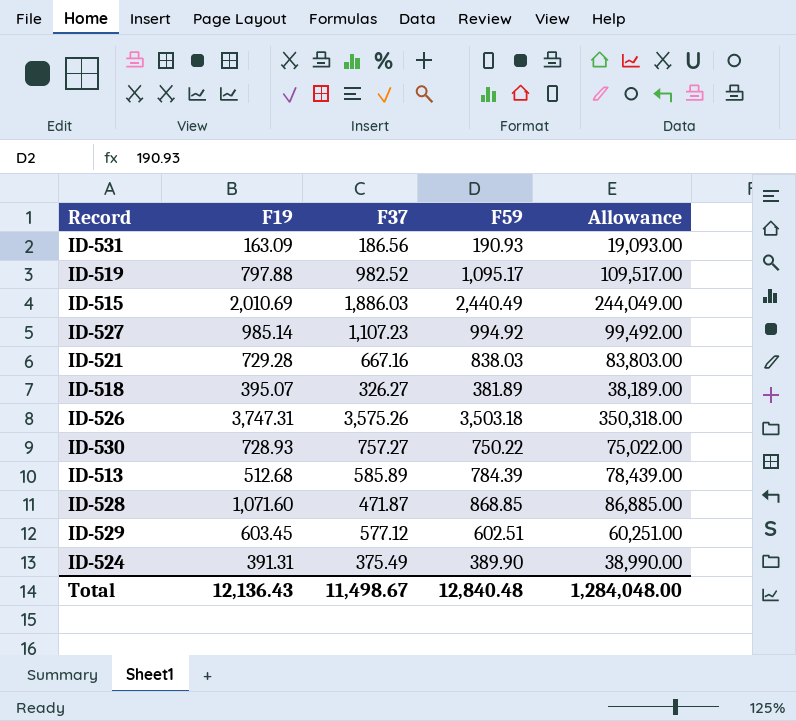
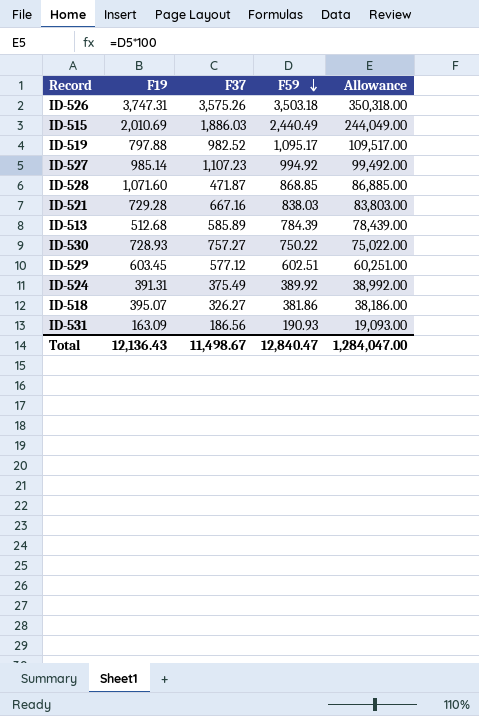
row order: none -> F59 descending
ID-524 | F59: 389.90 -> 389.92
ID-524 | Allowance: 38,990.00 -> 38,992.00
ID-518 | F59: 381.89 -> 381.86
ID-518 | Allowance: 38,189.00 -> 38,186.00
Total | F59: 12,840.48 -> 12,840.47
Total | Allowance: 1,284,048.00 -> 1,284,047.00

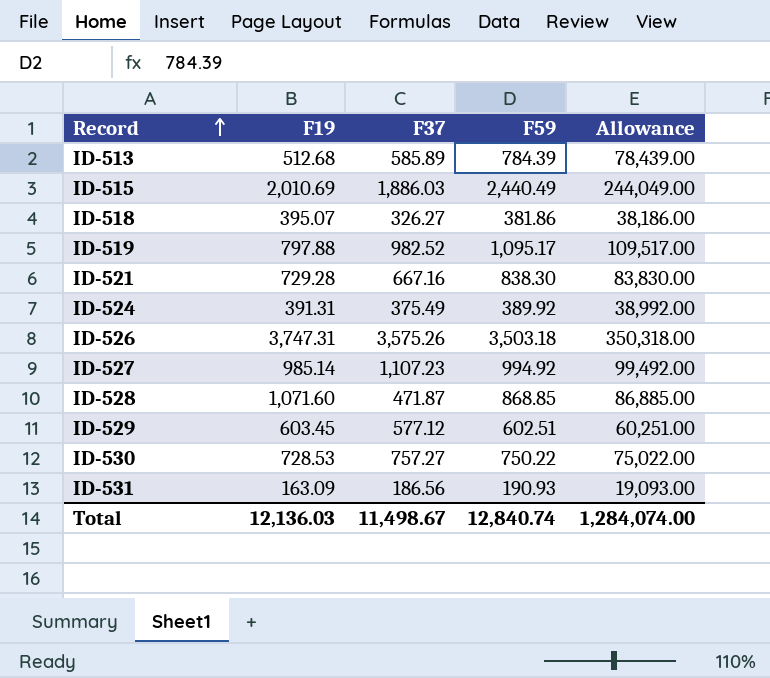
row order: F59 descending -> Record ascending
ID-521 | F59: 838.03 -> 838.30
ID-521 | Allowance: 83,803.00 -> 83,830.00
ID-530 | F19: 728.93 -> 728.53
Total | F19: 12,136.43 -> 12,136.03
Total | F59: 12,840.47 -> 12,840.74
Total | Allowance: 1,284,047.00 -> 1,284,074.00

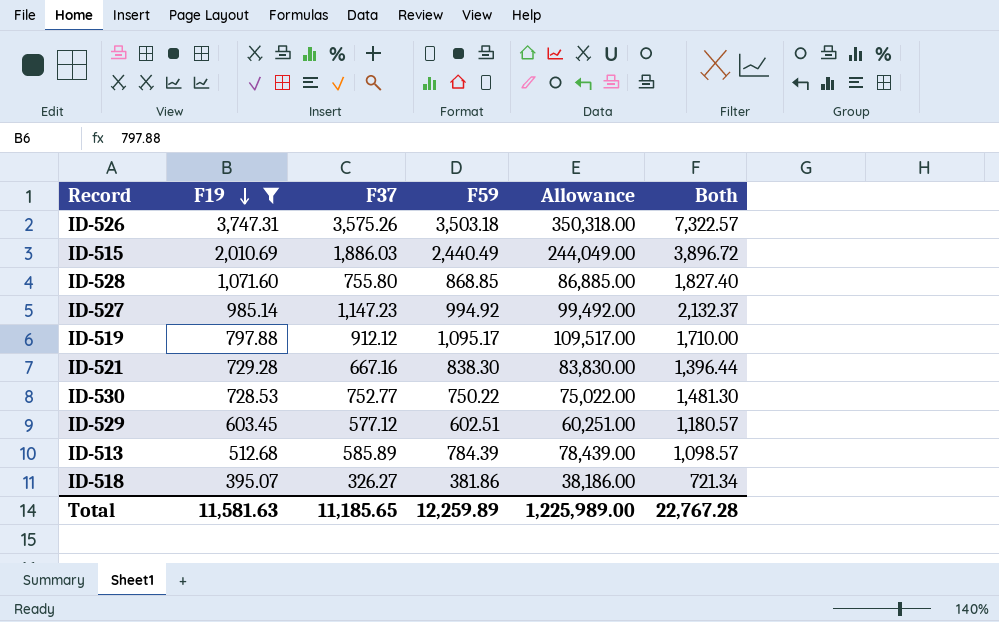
filter: none -> F19 >= 395.07
row order: Record ascending -> F19 descending
column Both | formula: none -> [F19] + [F37]
ID-528 | F37: 471.87 -> 755.80
ID-527 | F37: 1,107.23 -> 1,147.23
ID-519 | F37: 982.52 -> 912.12
ID-530 | F37: 757.27 -> 752.77
Total | F19: 12,136.03 -> 11,581.63
Total | F37: 11,498.67 -> 11,185.65
Total | F59: 12,840.74 -> 12,259.89
Total | Allowance: 1,284,074.00 -> 1,225,989.00

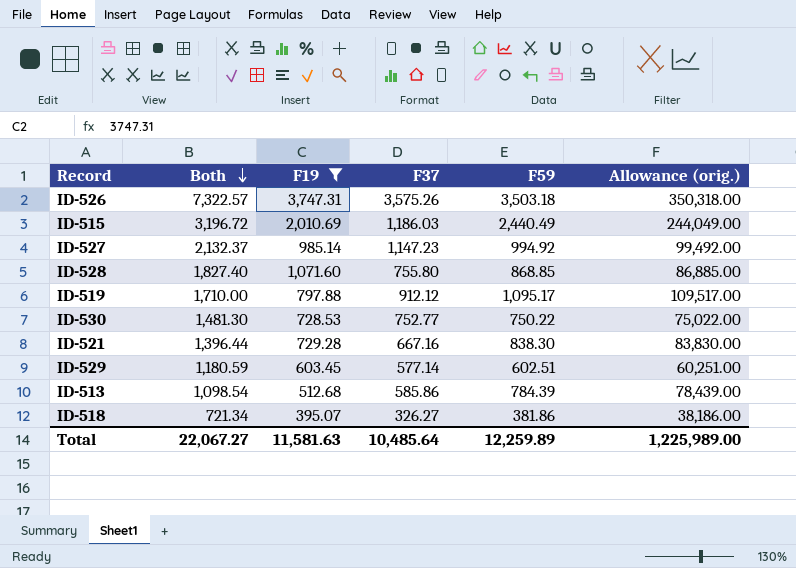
row order: F19 descending -> Both descending
column Both | position: 6 -> 2
column name: Allowance -> Allowance (orig.)
ID-515 | Both: 3,896.72 -> 3,196.72
ID-515 | F37: 1,886.03 -> 1,186.03
ID-529 | Both: 1,180.57 -> 1,180.59
ID-529 | F37: 577.12 -> 577.14
ID-513 | Both: 1,098.57 -> 1,098.54
ID-513 | F37: 585.89 -> 585.86
Total | Both: 22,767.28 -> 22,067.27
Total | F37: 11,185.65 -> 10,485.64

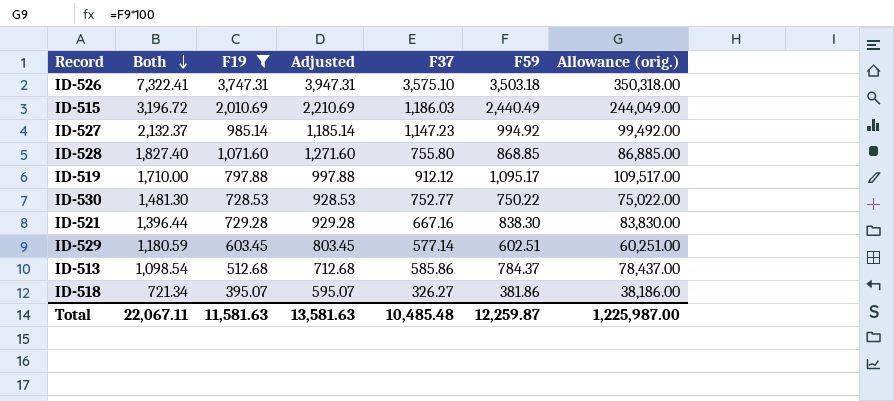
column Adjusted | formula: none -> [F19] + 200
ID-526 | Both: 7,322.57 -> 7,322.41
ID-526 | F37: 3,575.26 -> 3,575.10
ID-513 | F59: 784.39 -> 784.37
ID-513 | Allowance (orig.): 78,439.00 -> 78,437.00
Total | Both: 22,067.27 -> 22,067.11
Total | F37: 10,485.64 -> 10,485.48
Total | F59: 12,259.89 -> 12,259.87
Total | Allowance (orig.): 1,225,989.00 -> 1,225,987.00

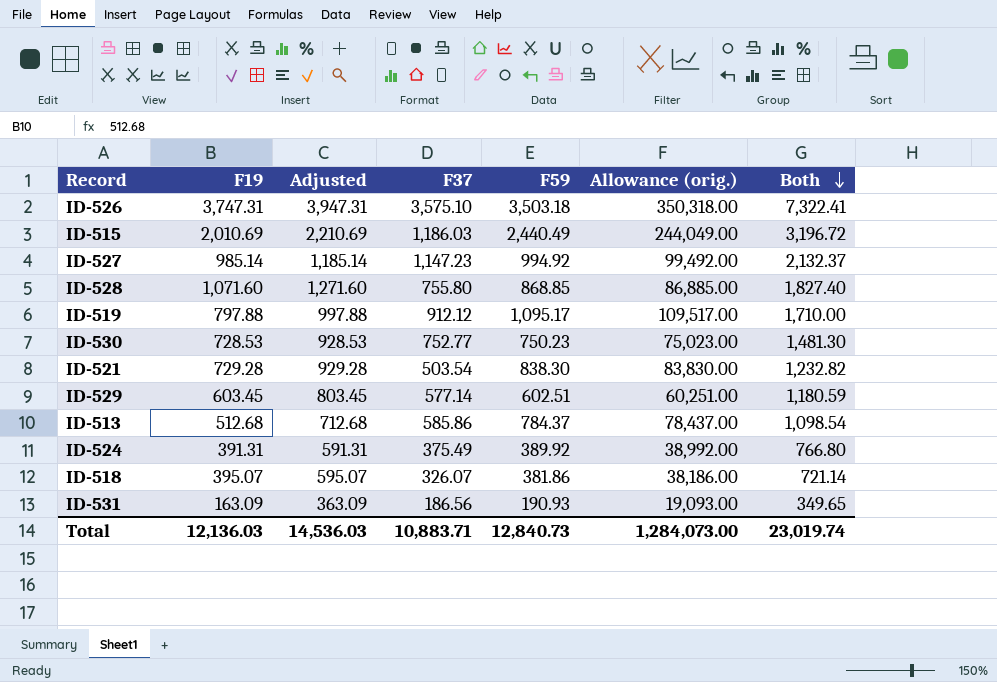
filter: F19 >= 395.07 -> none
column Both | position: 2 -> 7
ID-530 | F59: 750.22 -> 750.23
ID-530 | Allowance (orig.): 75,022.00 -> 75,023.00
ID-521 | F37: 667.16 -> 503.54
ID-521 | Both: 1,396.44 -> 1,232.82
ID-518 | F37: 326.27 -> 326.07
ID-518 | Both: 721.34 -> 721.14
Total | F19: 11,581.63 -> 12,136.03
Total | Adjusted: 13,581.63 -> 14,536.03
Total | F37: 10,485.48 -> 10,883.71
Total | F59: 12,259.87 -> 12,840.73
Total | Allowance (orig.): 1,225,987.00 -> 1,284,073.00
Total | Both: 22,067.11 -> 23,019.74

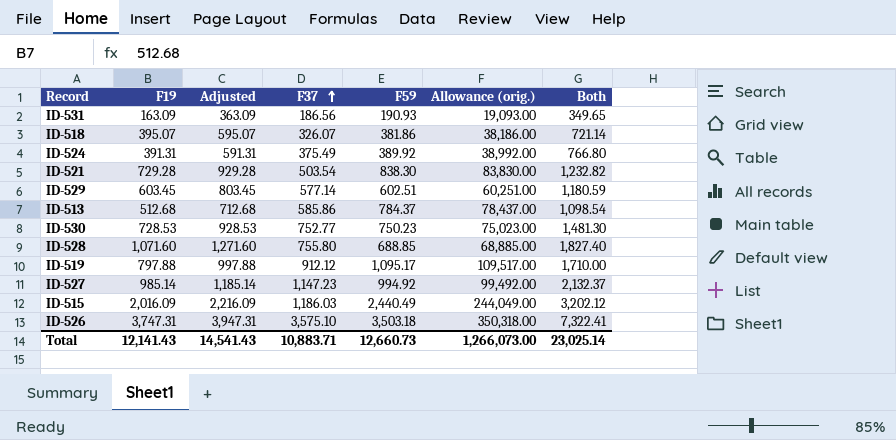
row order: Both descending -> F37 ascending
ID-528 | F59: 868.85 -> 688.85
ID-528 | Allowance (orig.): 86,885.00 -> 68,885.00
ID-515 | F19: 2,010.69 -> 2,016.09
ID-515 | Adjusted: 2,210.69 -> 2,216.09
ID-515 | Both: 3,196.72 -> 3,202.12
Total | F19: 12,136.03 -> 12,141.43
Total | Adjusted: 14,536.03 -> 14,541.43
Total | F59: 12,840.73 -> 12,660.73
Total | Allowance (orig.): 1,284,073.00 -> 1,266,073.00
Total | Both: 23,019.74 -> 23,025.14

